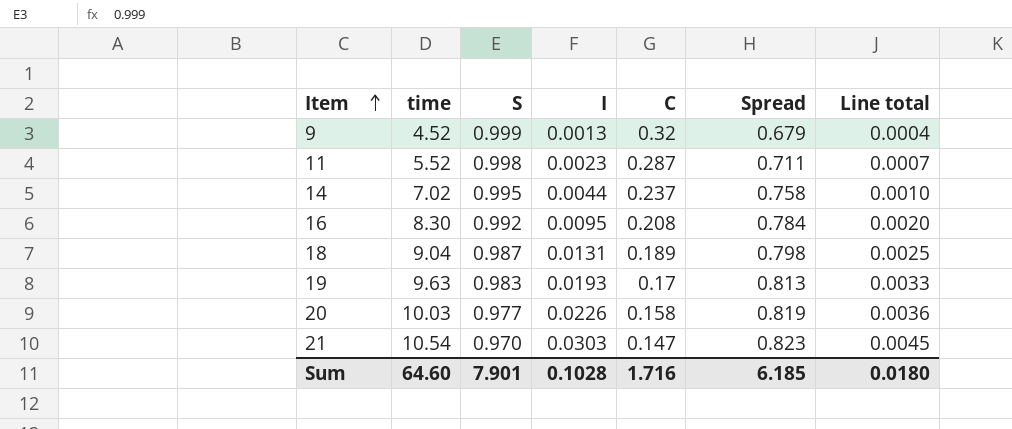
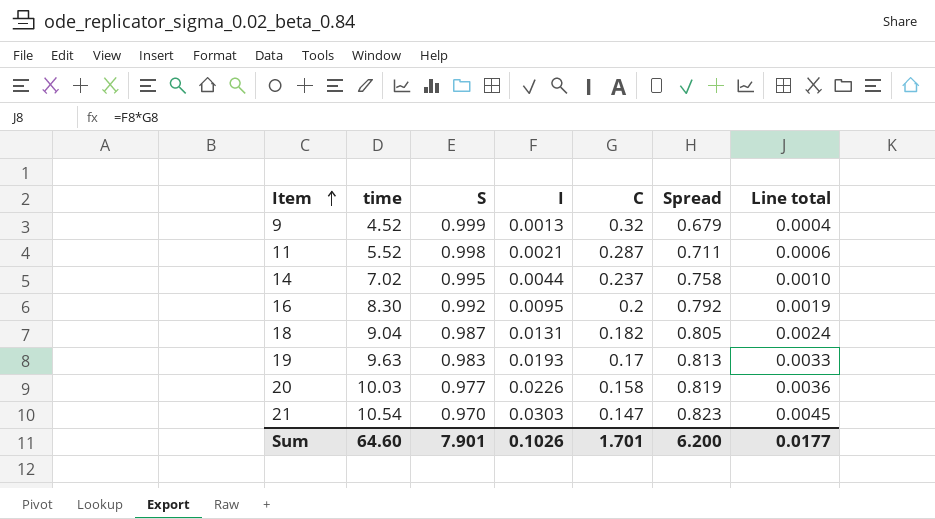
11 | I: 0.0023 -> 0.0021
11 | Line total: 0.0007 -> 0.0006
16 | C: 0.208 -> 0.2
16 | Spread: 0.784 -> 0.792
16 | Line total: 0.0020 -> 0.0019
18 | C: 0.189 -> 0.182
18 | Spread: 0.798 -> 0.805
18 | Line total: 0.0025 -> 0.0024
Sum | I: 0.1028 -> 0.1026
Sum | C: 1.716 -> 1.701
Sum | Spread: 6.185 -> 6.200
Sum | Line total: 0.0180 -> 0.0177

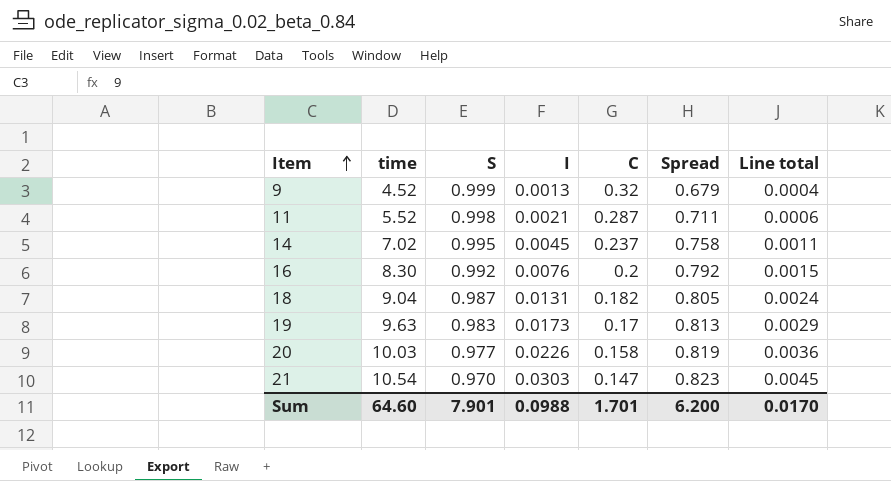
14 | I: 0.0044 -> 0.0045
14 | Line total: 0.0010 -> 0.0011
16 | I: 0.0095 -> 0.0076
16 | Line total: 0.0019 -> 0.0015
19 | I: 0.0193 -> 0.0173
19 | Line total: 0.0033 -> 0.0029
Sum | I: 0.1026 -> 0.0988
Sum | Line total: 0.0177 -> 0.0170

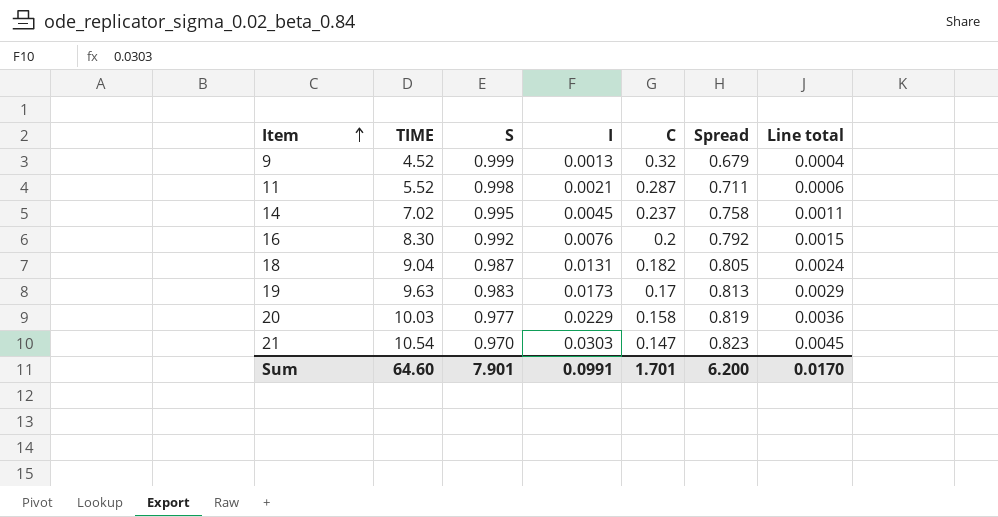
column name: time -> TIME
20 | I: 0.0226 -> 0.0229
Sum | I: 0.0988 -> 0.0991

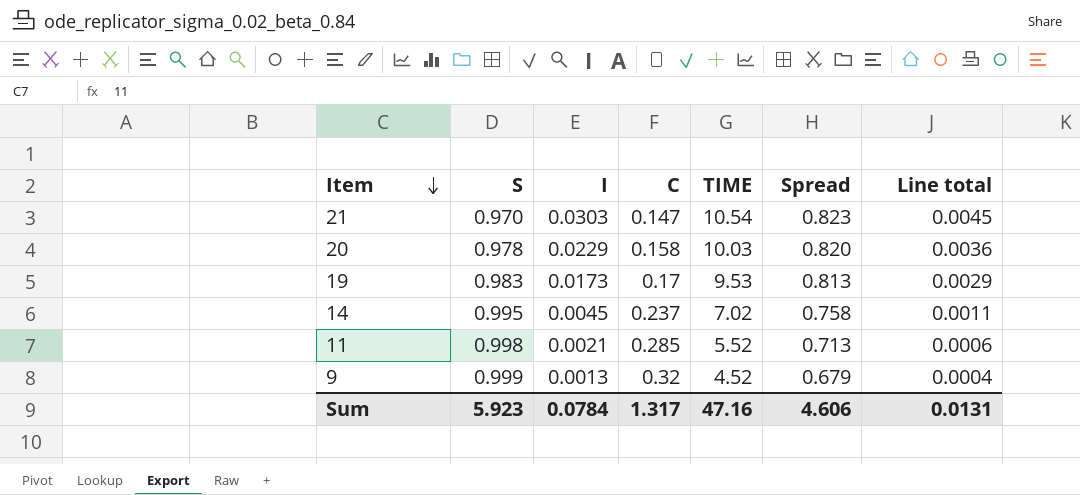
row order: Item ascending -> Item descending
column TIME | position: 2 -> 5
row 16: 8.30 | 0.992 | 0.0076 | 0.2 | 0.792 | 0.0015 -> none
row 18: 9.04 | 0.987 | 0.0131 | 0.182 | 0.805 | 0.0024 -> none
20 | S: 0.977 -> 0.978
20 | Spread: 0.819 -> 0.820
19 | TIME: 9.63 -> 9.53
11 | C: 0.287 -> 0.285
11 | Spread: 0.711 -> 0.713
Sum | S: 7.901 -> 5.923
Sum | I: 0.0991 -> 0.0784
Sum | C: 1.701 -> 1.317
Sum | TIME: 64.60 -> 47.16
Sum | Spread: 6.200 -> 4.606
Sum | Line total: 0.0170 -> 0.0131

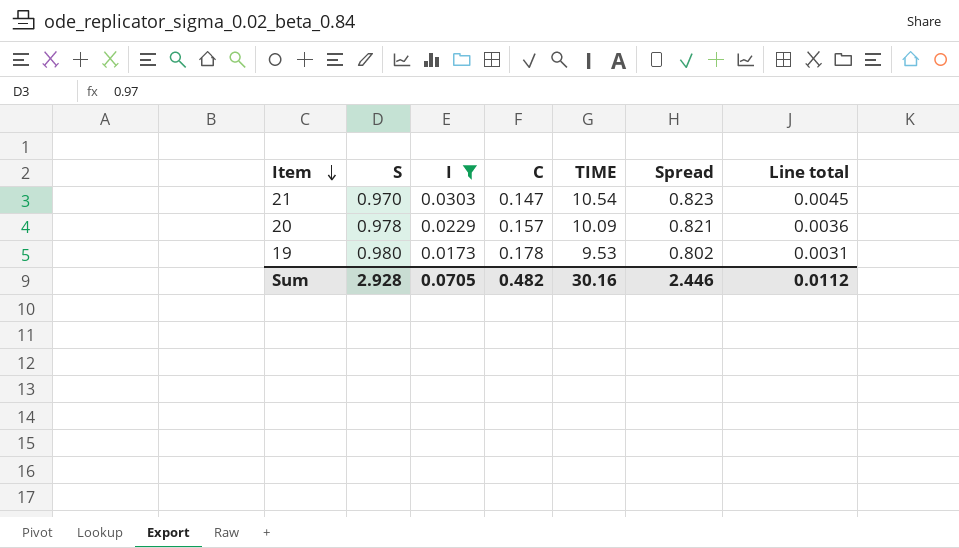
filter: none -> I >= 0.0173
20 | C: 0.158 -> 0.157
20 | TIME: 10.03 -> 10.09
20 | Spread: 0.820 -> 0.821
19 | S: 0.983 -> 0.980
19 | C: 0.17 -> 0.178
19 | Spread: 0.813 -> 0.802
19 | Line total: 0.0029 -> 0.0031
Sum | S: 5.923 -> 2.928
Sum | I: 0.0784 -> 0.0705
Sum | C: 1.317 -> 0.482
Sum | TIME: 47.16 -> 30.16
Sum | Spread: 4.606 -> 2.446
Sum | Line total: 0.0131 -> 0.0112

